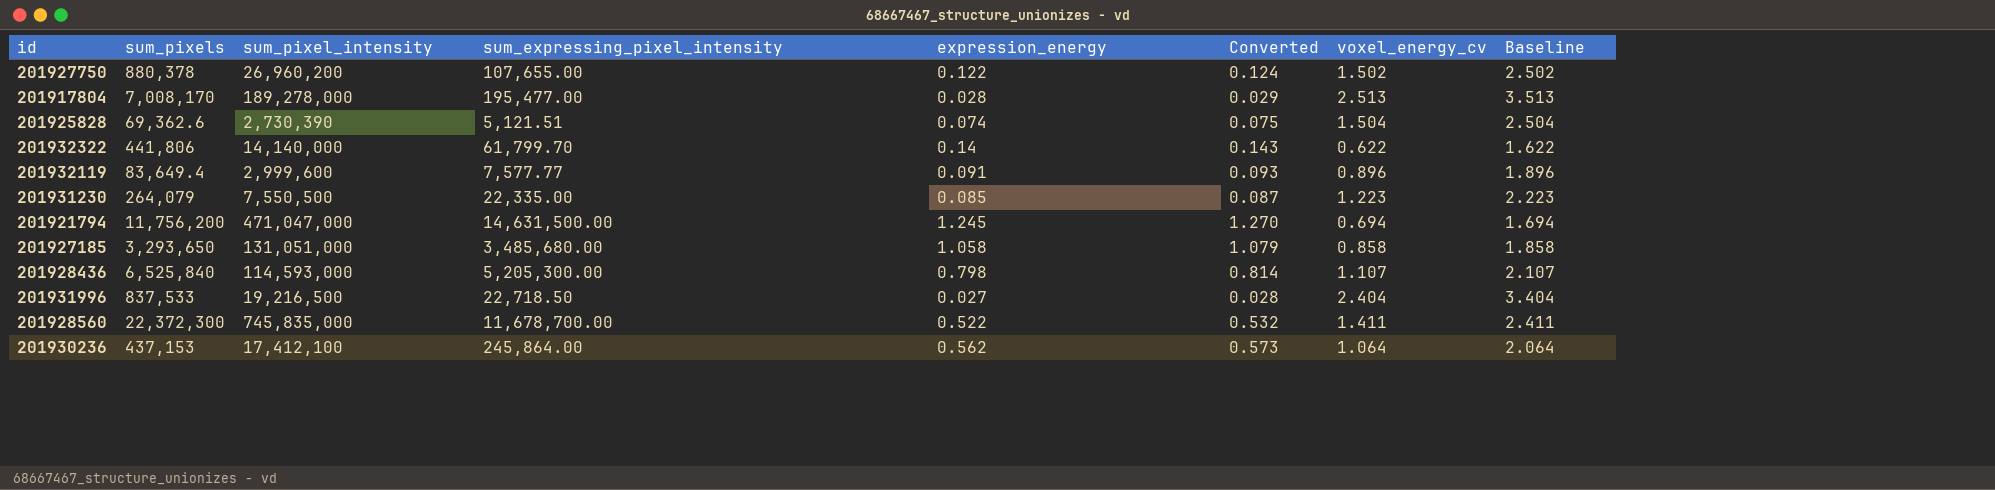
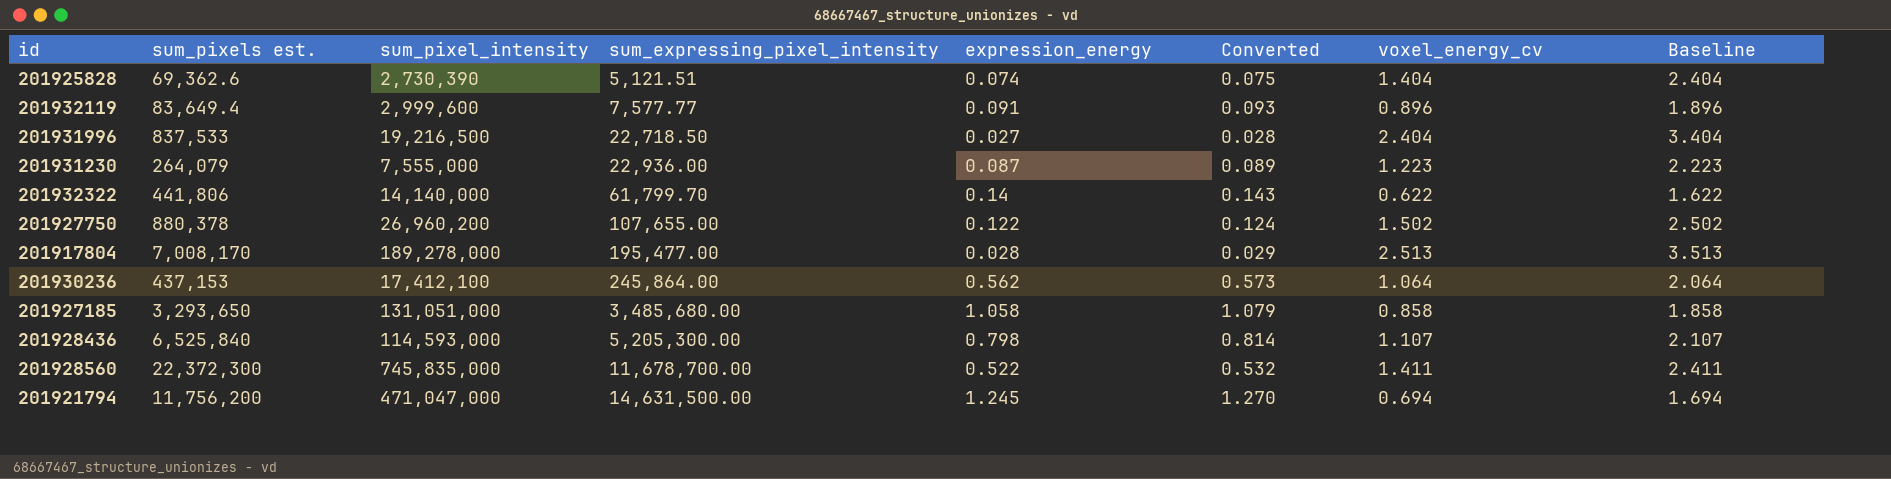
row order: none -> sum_expressing_pixel_intensity ascending
column name: sum_pixels -> sum_pixels est.
201925828 | voxel_energy_cv: 1.504 -> 1.404
201925828 | Baseline: 2.504 -> 2.404
201931230 | sum_pixel_intensity: 7,550,500 -> 7,555,000
201931230 | sum_expressing_pixel_intensity: 22,335.00 -> 22,936.00
201931230 | expression_energy: 0.085 -> 0.087
201931230 | Converted: 0.087 -> 0.089

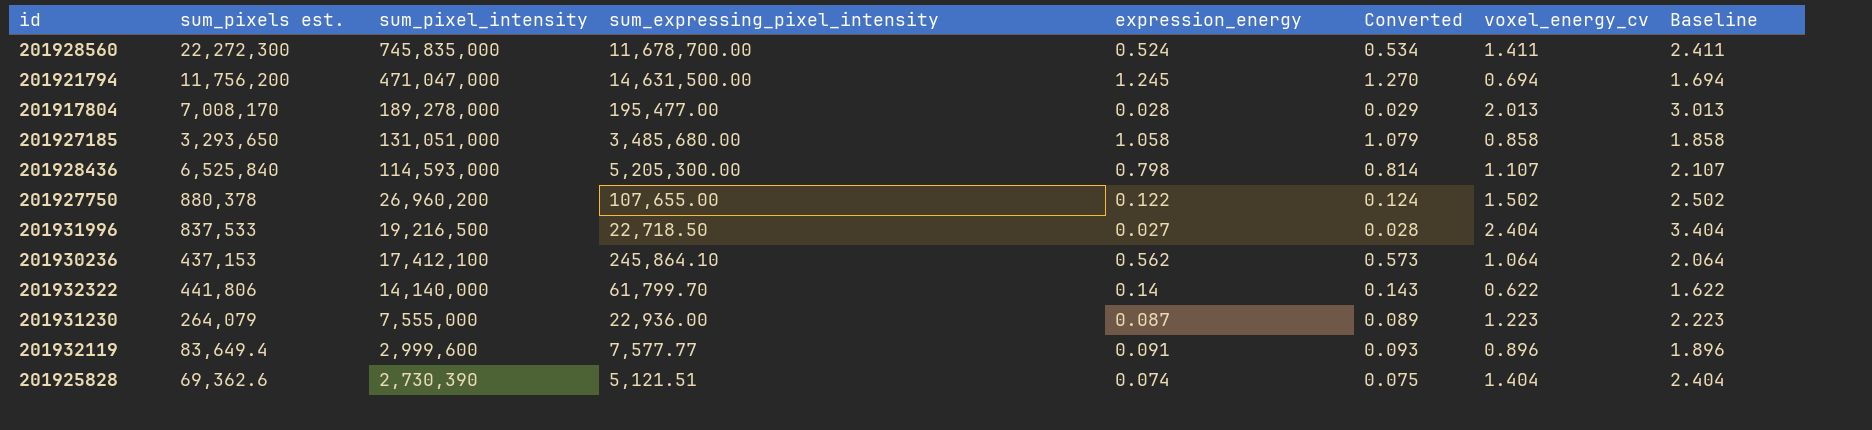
row order: sum_expressing_pixel_intensity ascending -> sum_pixel_intensity descending
201928560 | sum_pixels est.: 22,372,300 -> 22,272,300
201928560 | expression_energy: 0.522 -> 0.524
201928560 | Converted: 0.532 -> 0.534
201917804 | voxel_energy_cv: 2.513 -> 2.013
201917804 | Baseline: 3.513 -> 3.013
201930236 | sum_expressing_pixel_intensity: 245,864.00 -> 245,864.10

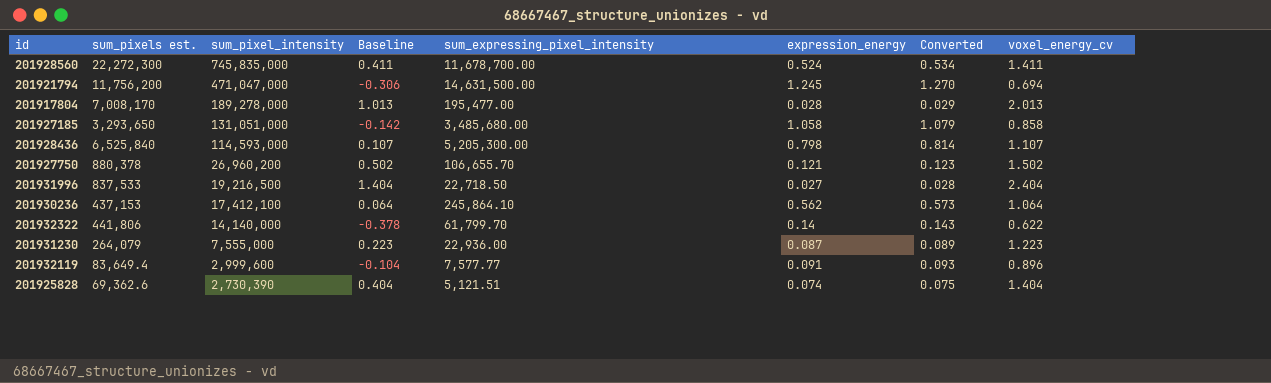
column Baseline | formula: [voxel_energy_cv] + 1 -> [voxel_energy_cv] - 1
column Baseline | position: 8 -> 4
201927750 | sum_expressing_pixel_intensity: 107,655.00 -> 106,655.70
201927750 | expression_energy: 0.122 -> 0.121
201927750 | Converted: 0.124 -> 0.123

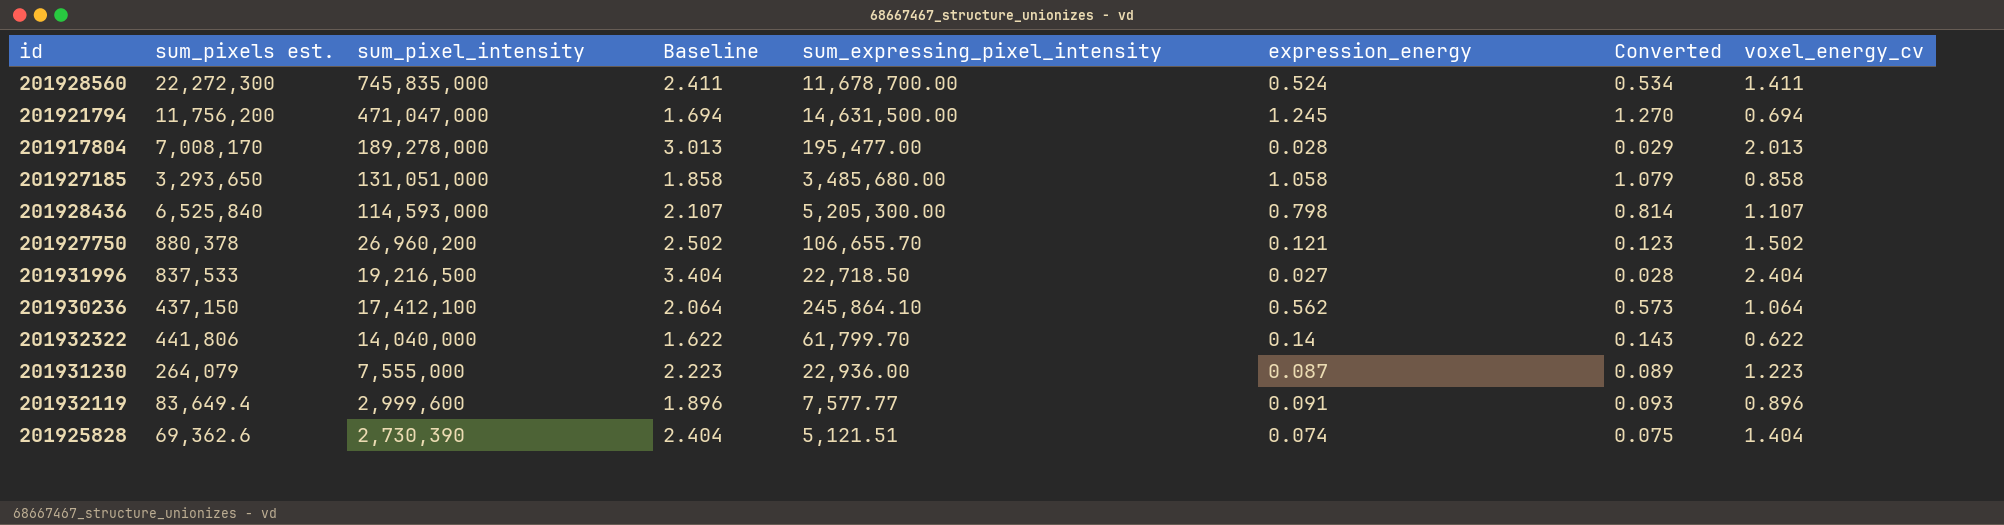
column Baseline | formula: [voxel_energy_cv] - 1 -> [voxel_energy_cv] + 1
201930236 | sum_pixels est.: 437,153 -> 437,150
201932322 | sum_pixel_intensity: 14,140,000 -> 14,040,000

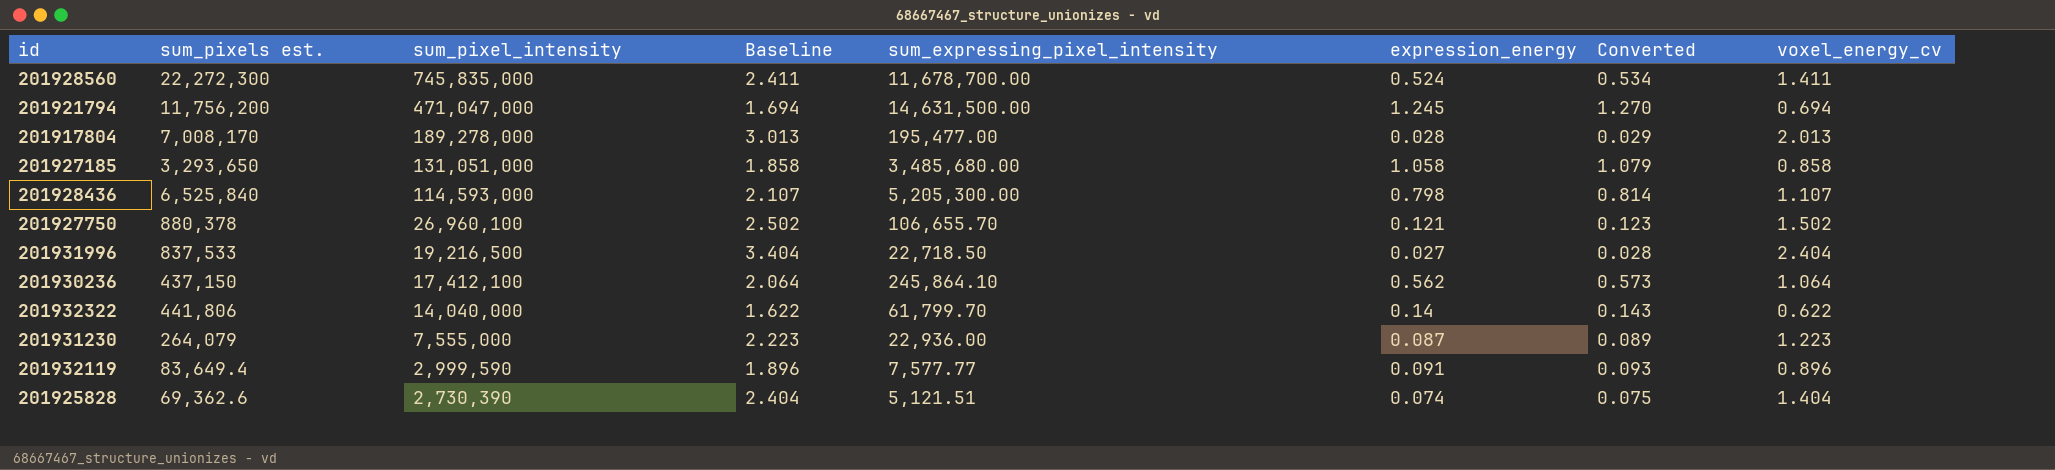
201927750 | sum_pixel_intensity: 26,960,200 -> 26,960,100
201932119 | sum_pixel_intensity: 2,999,600 -> 2,999,590

